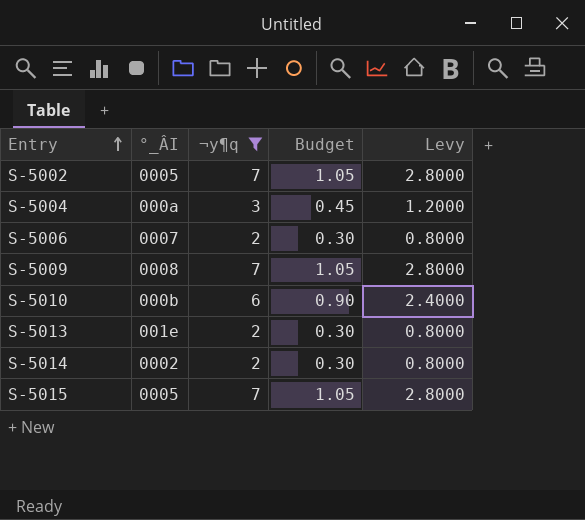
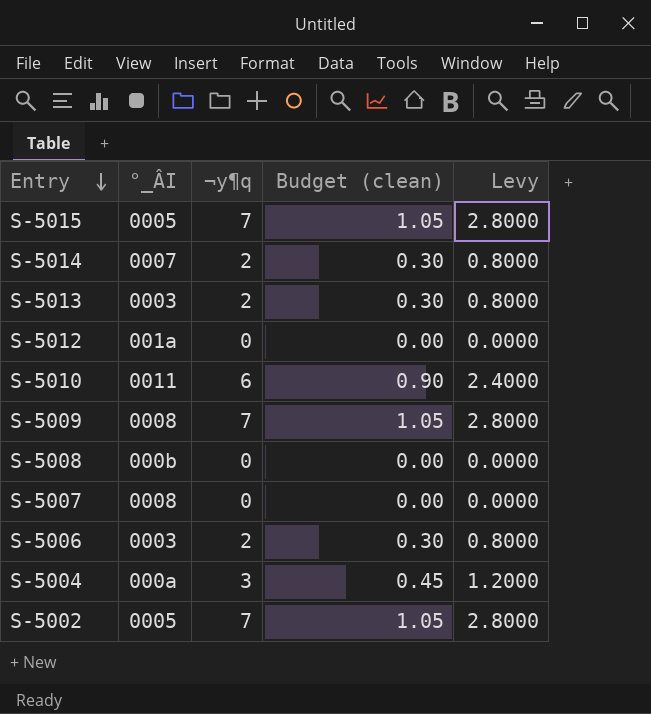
filter: ¬y¶q != 0 -> none
row order: Entry ascending -> Entry descending
column name: Budget -> Budget (clean)
S-5014 | °_ÂI: 0002 -> 0007
S-5013 | °_ÂI: 001e -> 0003
S-5010 | °_ÂI: 000b -> 0011
S-5006 | °_ÂI: 0007 -> 0003

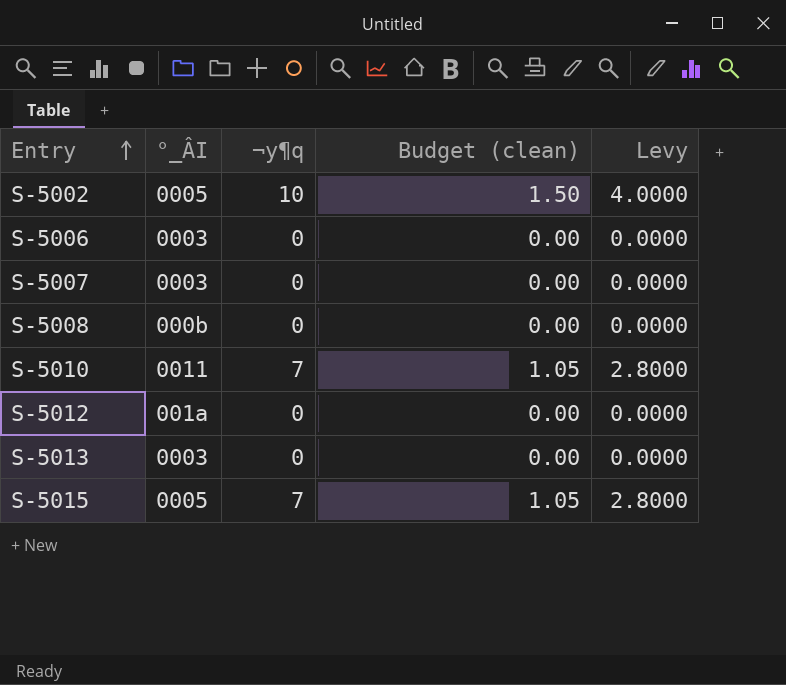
row order: Entry descending -> Entry ascending
row S-5014: 0007 | 2 | 0.30 | 0.8000 -> none
row S-5009: 0008 | 7 | 1.05 | 2.8000 -> none
row S-5004: 000a | 3 | 0.45 | 1.2000 -> none
S-5002 | ¬y¶q: 7 -> 10
S-5002 | Budget (clean): 1.05 -> 1.50
S-5002 | Levy: 2.8000 -> 4.0000
S-5006 | ¬y¶q: 2 -> 0
S-5006 | Budget (clean): 0.30 -> 0.00
S-5006 | Levy: 0.8000 -> 0.0000
S-5007 | °_ÂI: 0008 -> 0003
S-5010 | ¬y¶q: 6 -> 7
S-5010 | Budget (clean): 0.90 -> 1.05
S-5010 | Levy: 2.4000 -> 2.8000
S-5013 | ¬y¶q: 2 -> 0
S-5013 | Budget (clean): 0.30 -> 0.00
S-5013 | Levy: 0.8000 -> 0.0000

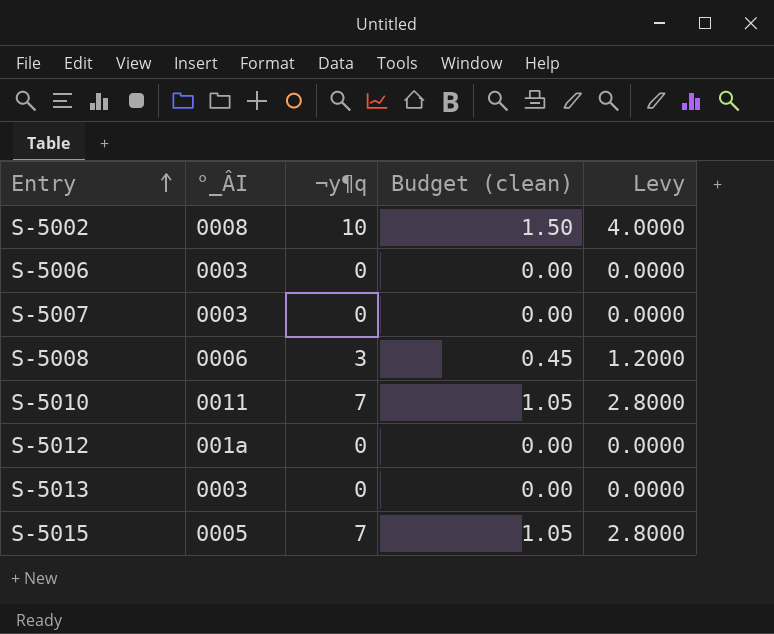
S-5002 | °_ÂI: 0005 -> 0008
S-5008 | °_ÂI: 000b -> 0006
S-5008 | ¬y¶q: 0 -> 3
S-5008 | Budget (clean): 0.00 -> 0.45
S-5008 | Levy: 0.0000 -> 1.2000

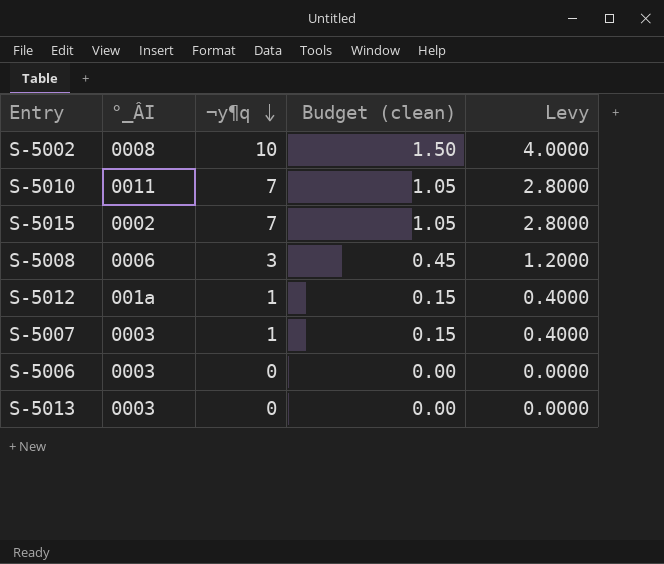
row order: Entry ascending -> ¬y¶q descending
S-5015 | °_ÂI: 0005 -> 0002
S-5012 | ¬y¶q: 0 -> 1
S-5012 | Budget (clean): 0.00 -> 0.15
S-5012 | Levy: 0.0000 -> 0.4000
S-5007 | ¬y¶q: 0 -> 1
S-5007 | Budget (clean): 0.00 -> 0.15
S-5007 | Levy: 0.0000 -> 0.4000

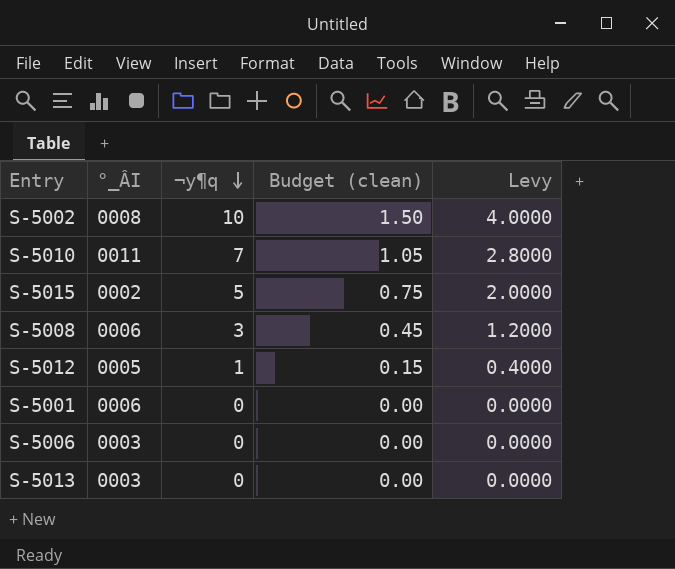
row S-5007: 0003 | 1 | 0.15 | 0.4000 -> none
S-5015 | ¬y¶q: 7 -> 5
S-5015 | Budget (clean): 1.05 -> 0.75
S-5015 | Levy: 2.8000 -> 2.0000
S-5012 | °_ÂI: 001a -> 0005
row S-5001: none -> 0006 | 0 | 0.00 | 0.0000

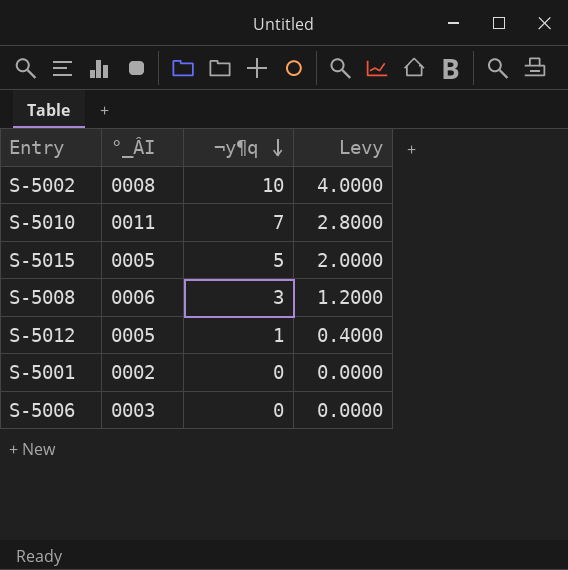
column Budget (clean) | formula: [¬y¶q] * 0.15 -> none
row S-5013: 0003 | 0 | 0.00 | 0.0000 -> none
S-5015 | °_ÂI: 0002 -> 0005
S-5001 | °_ÂI: 0006 -> 0002

